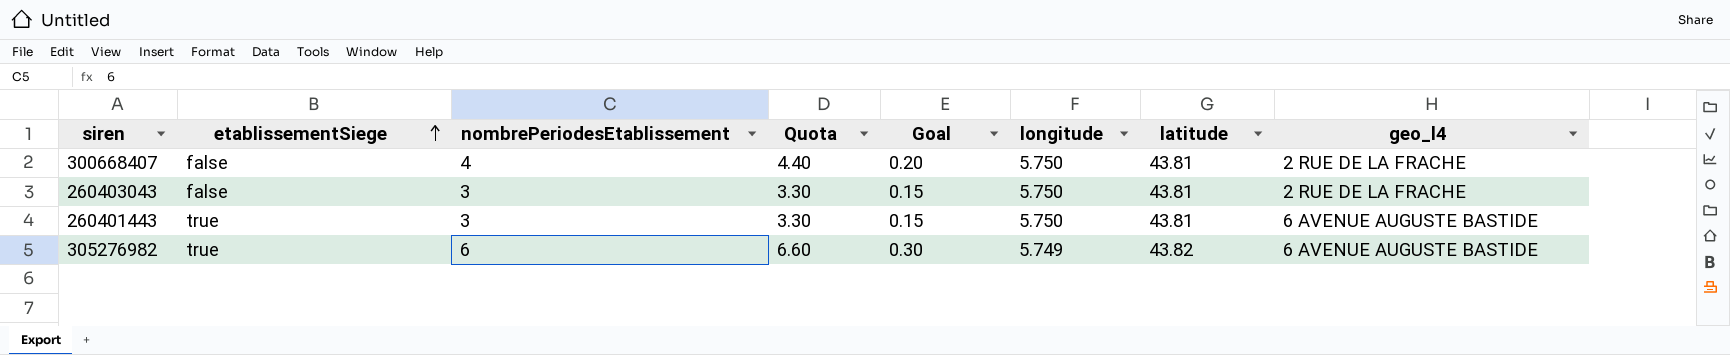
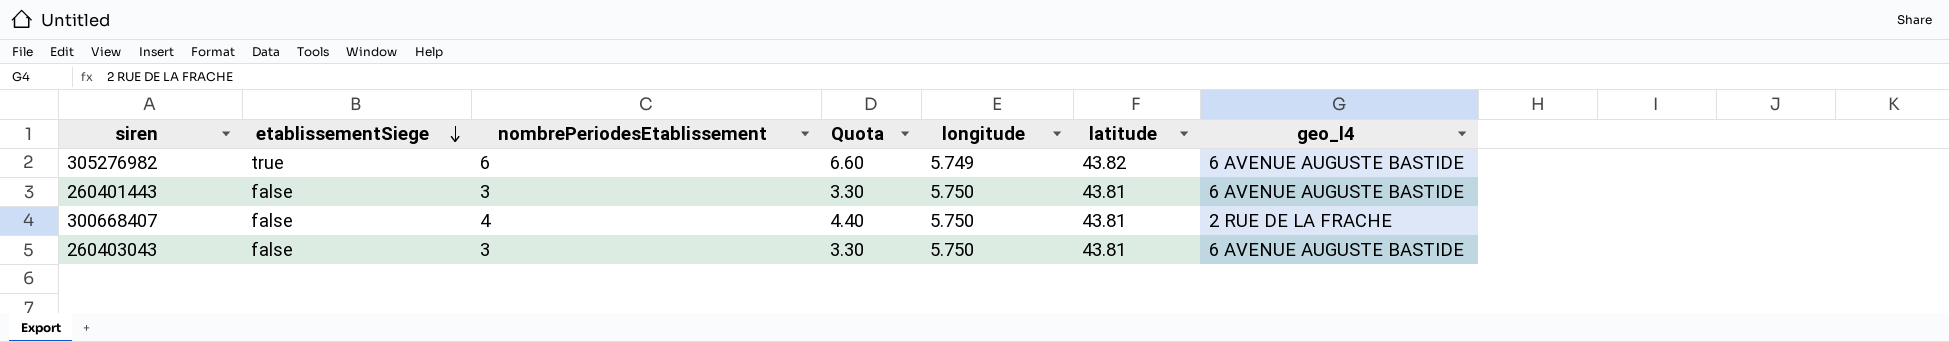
row order: etablissementSiege ascending -> etablissementSiege descending
column Goal | formula: [nombrePeriodesEtablissement] * 0.05 -> none
260401443 | etablissementSiege: true -> false
260403043 | geo_l4: 2 RUE DE LA FRACHE -> 6 AVENUE AUGUSTE BASTIDE

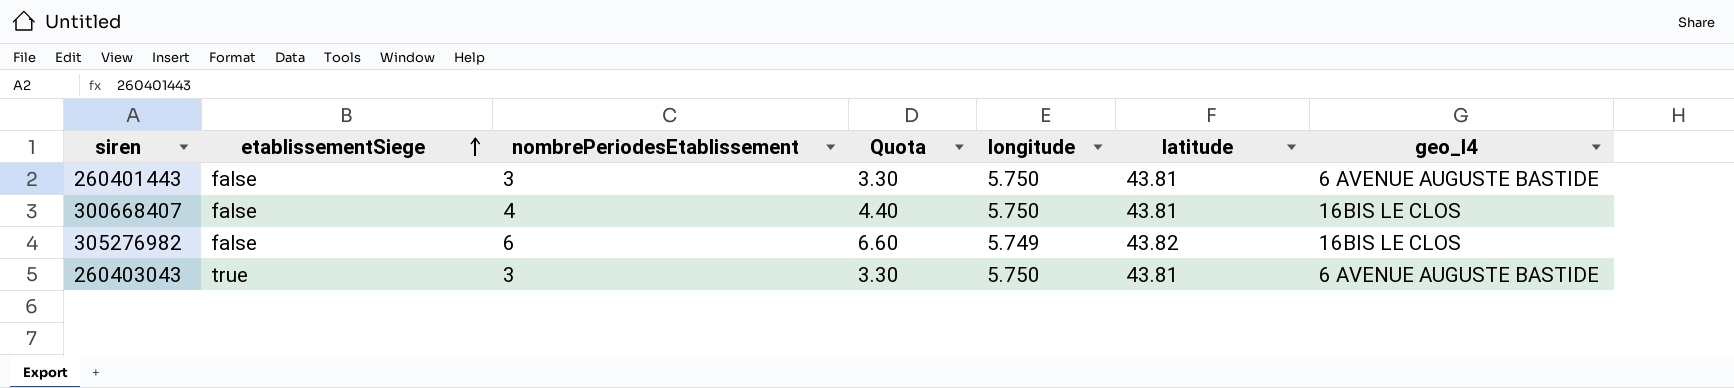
row order: etablissementSiege descending -> etablissementSiege ascending
300668407 | geo_l4: 2 RUE DE LA FRACHE -> 16BIS LE CLOS
305276982 | etablissementSiege: true -> false
305276982 | geo_l4: 6 AVENUE AUGUSTE BASTIDE -> 16BIS LE CLOS
260403043 | etablissementSiege: false -> true

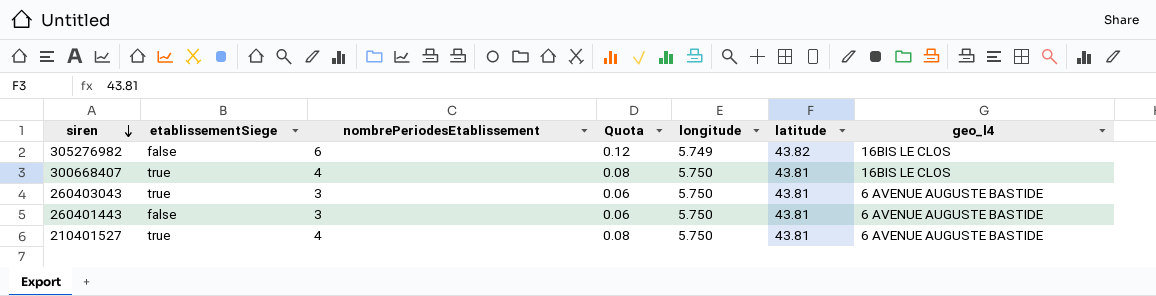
row order: etablissementSiege ascending -> siren descending
column Quota | formula: [nombrePeriodesEtablissement] * 1.1 -> [nombrePeriodesEtablissement] * 0.02
300668407 | etablissementSiege: false -> true
row 210401527: none -> true | 4 | 0.08 | 5.750 | 43.81 | 6 AVENUE AUGUSTE BASTIDE

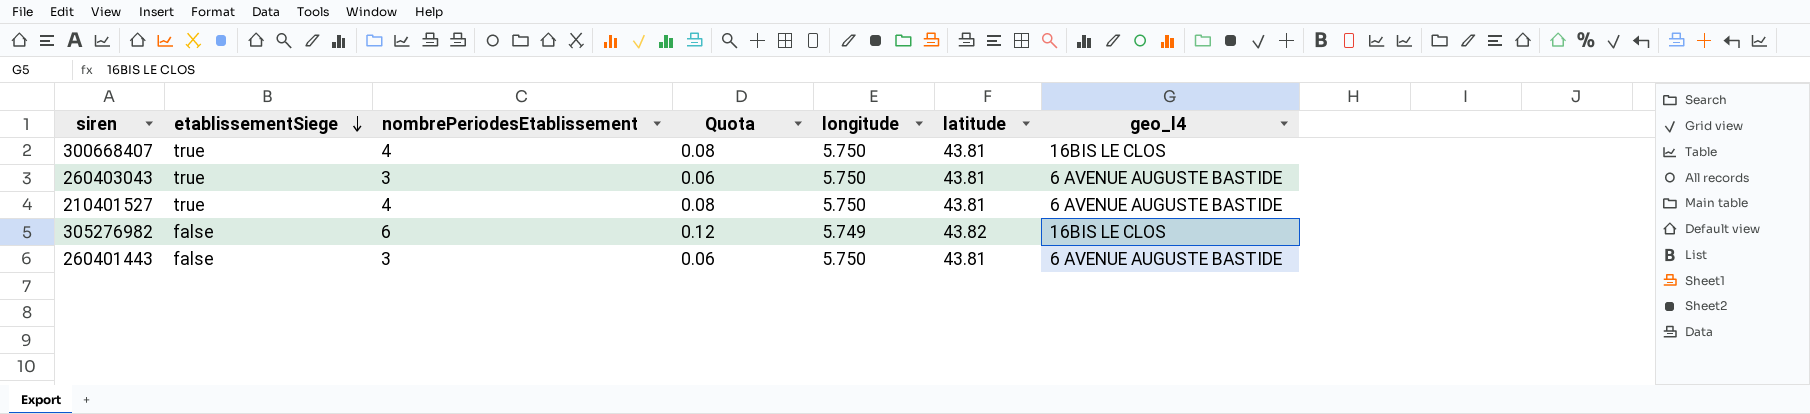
row order: siren descending -> etablissementSiege descending

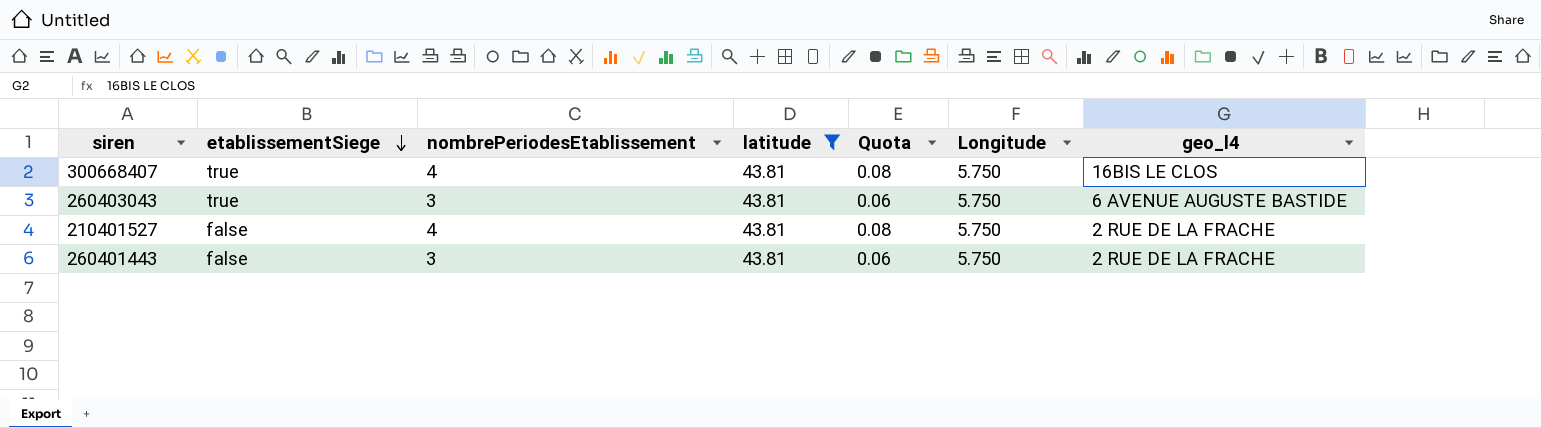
filter: none -> latitude = 43.81
column latitude | position: 6 -> 4
column name: longitude -> Longitude
210401527 | etablissementSiege: true -> false
210401527 | geo_l4: 6 AVENUE AUGUSTE BASTIDE -> 2 RUE DE LA FRACHE
260401443 | geo_l4: 6 AVENUE AUGUSTE BASTIDE -> 2 RUE DE LA FRACHE

